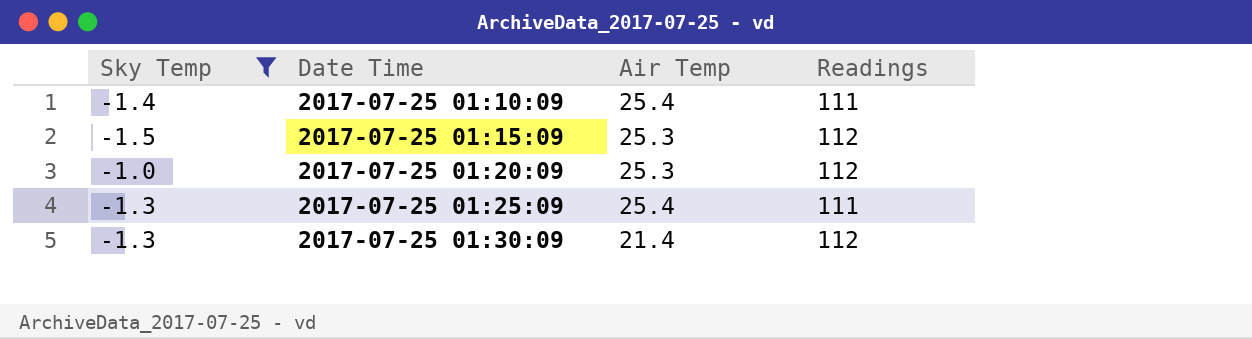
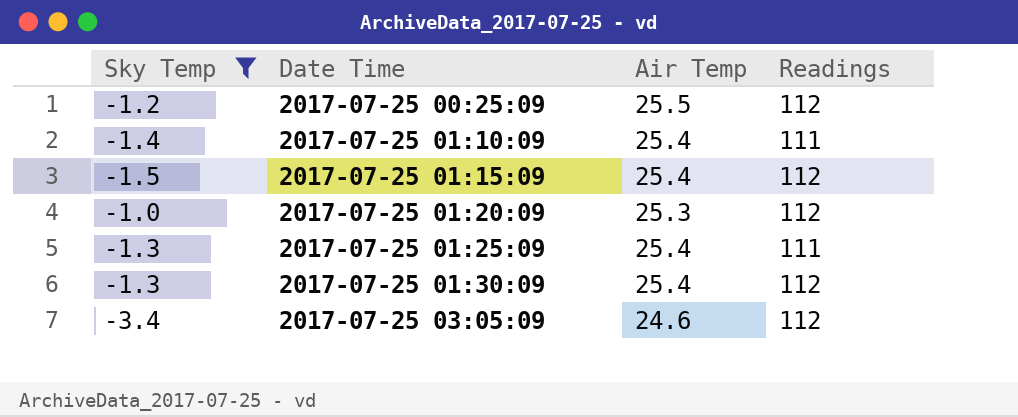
row 2017-07-25 00:25:09: none -> -1.2 | 25.5 | 112
2017-07-25 01:15:09 | Air Temp: 25.3 -> 25.4
2017-07-25 01:30:09 | Air Temp: 21.4 -> 25.4
row 2017-07-25 03:05:09: none -> -3.4 | 24.6 | 112

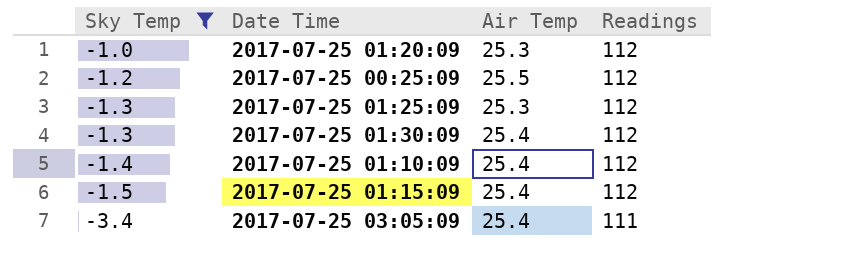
row order: Date Time ascending -> Sky Temp descending
2017-07-25 01:25:09 | Air Temp: 25.4 -> 25.3
2017-07-25 01:25:09 | Readings: 111 -> 112
2017-07-25 01:10:09 | Readings: 111 -> 112
2017-07-25 03:05:09 | Air Temp: 24.6 -> 25.4
2017-07-25 03:05:09 | Readings: 112 -> 111

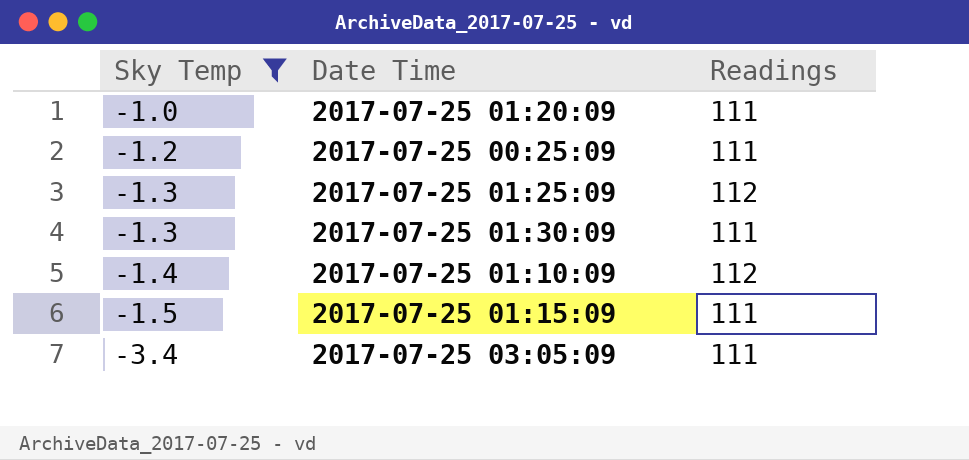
column Air Temp | position: 3 -> none
2017-07-25 01:20:09 | Readings: 112 -> 111
2017-07-25 00:25:09 | Readings: 112 -> 111
2017-07-25 01:30:09 | Readings: 112 -> 111
2017-07-25 01:15:09 | Readings: 112 -> 111

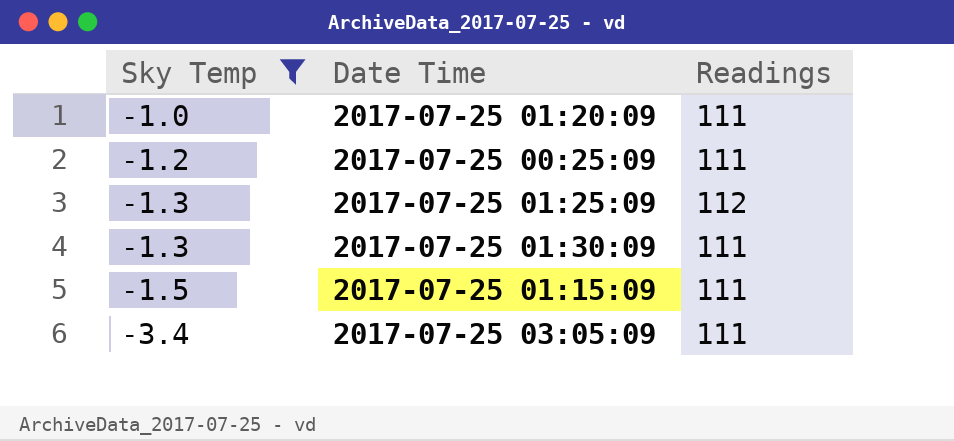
row 2017-07-25 01:10:09: -1.4 | 112 -> none

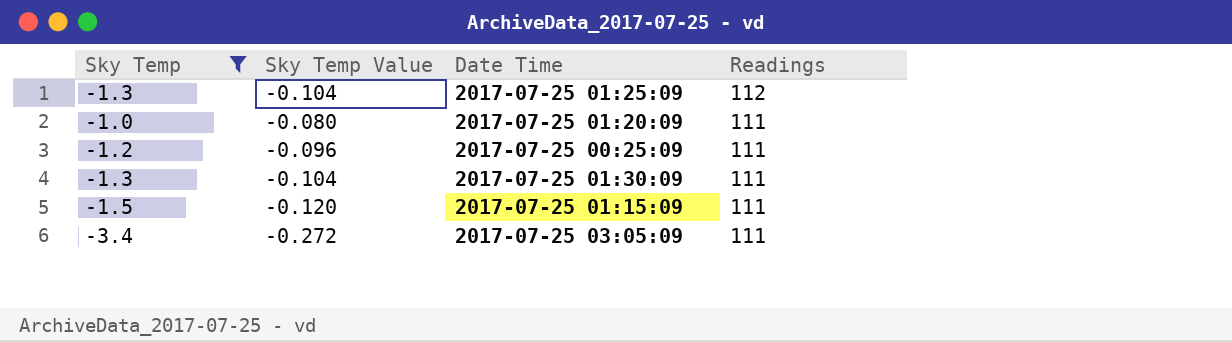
row order: Sky Temp descending -> Readings descending
column Sky Temp Value | formula: none -> [Sky Temp] * 0.08

